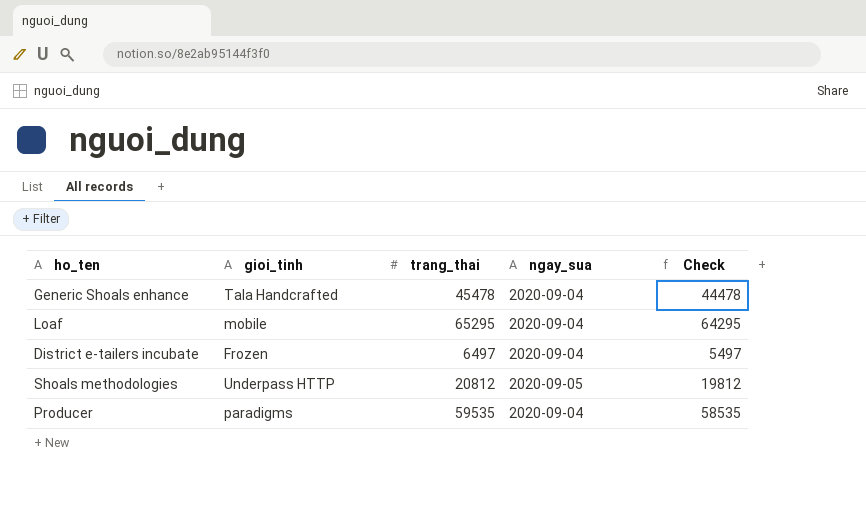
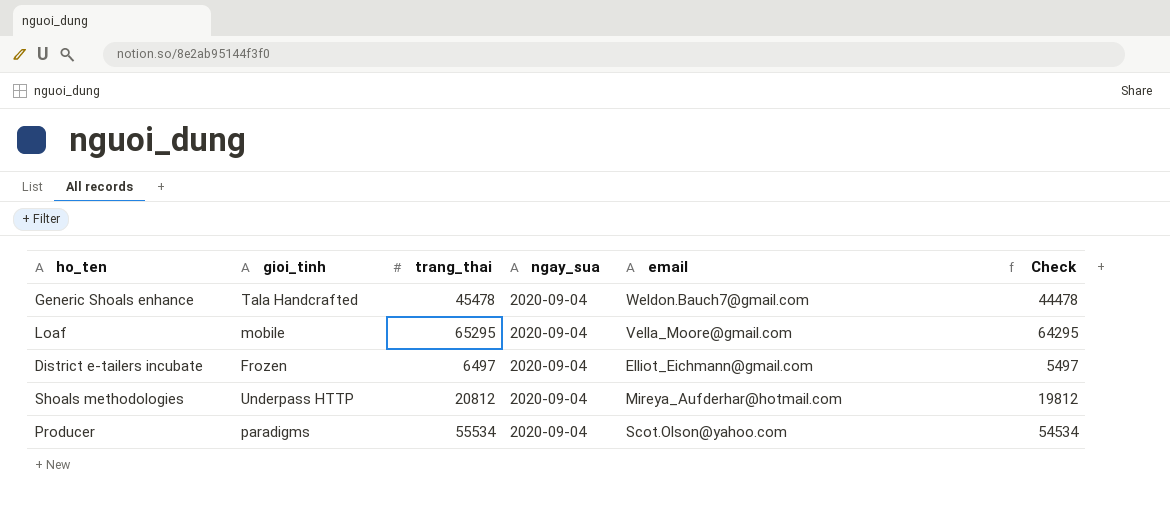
column email | position: none -> 5
Shoals methodologies | ngay_sua: 2020-09-05 -> 2020-09-04
Producer | trang_thai: 59535 -> 55534
Producer | Check: 58535 -> 54534

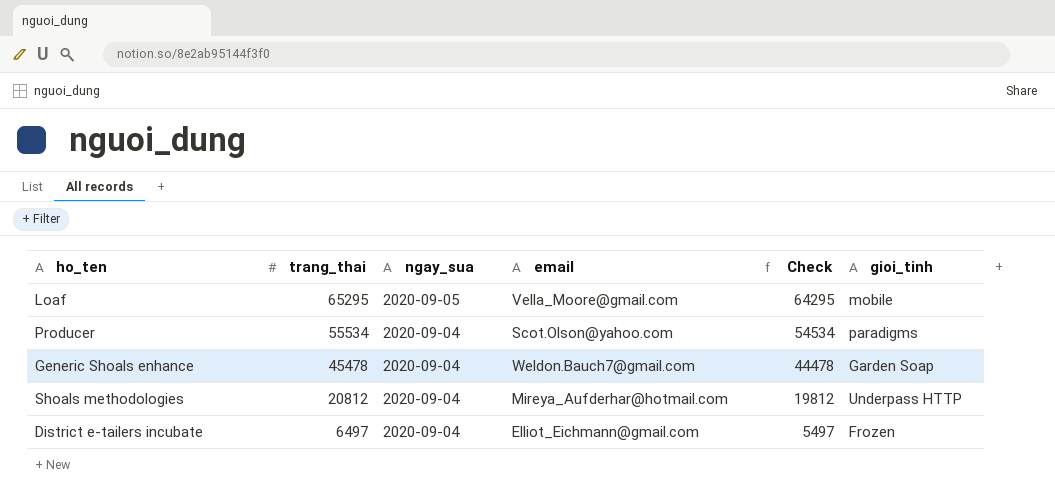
row order: none -> trang_thai descending
column gioi_tinh | position: 2 -> 6
Loaf | ngay_sua: 2020-09-04 -> 2020-09-05
Generic Shoals enhance | gioi_tinh: Tala Handcrafted -> Garden Soap

